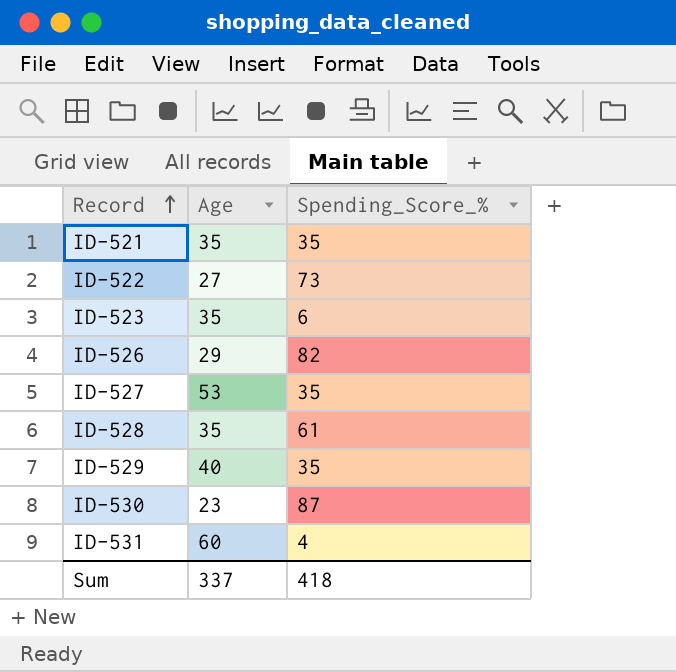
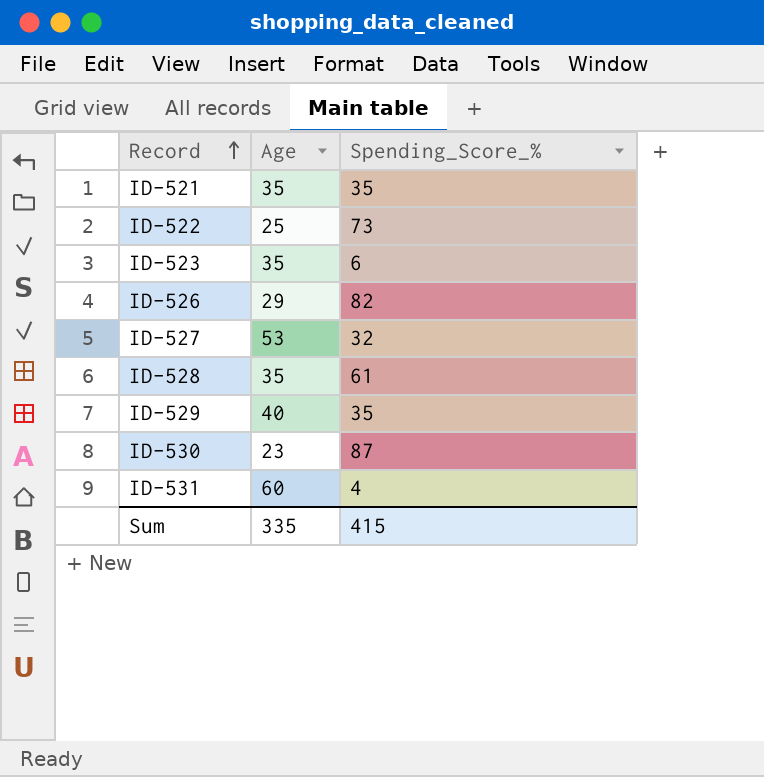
ID-522 | Age: 27 -> 25
ID-527 | Spending_Score_%: 35 -> 32
Sum | Age: 337 -> 335
Sum | Spending_Score_%: 418 -> 415

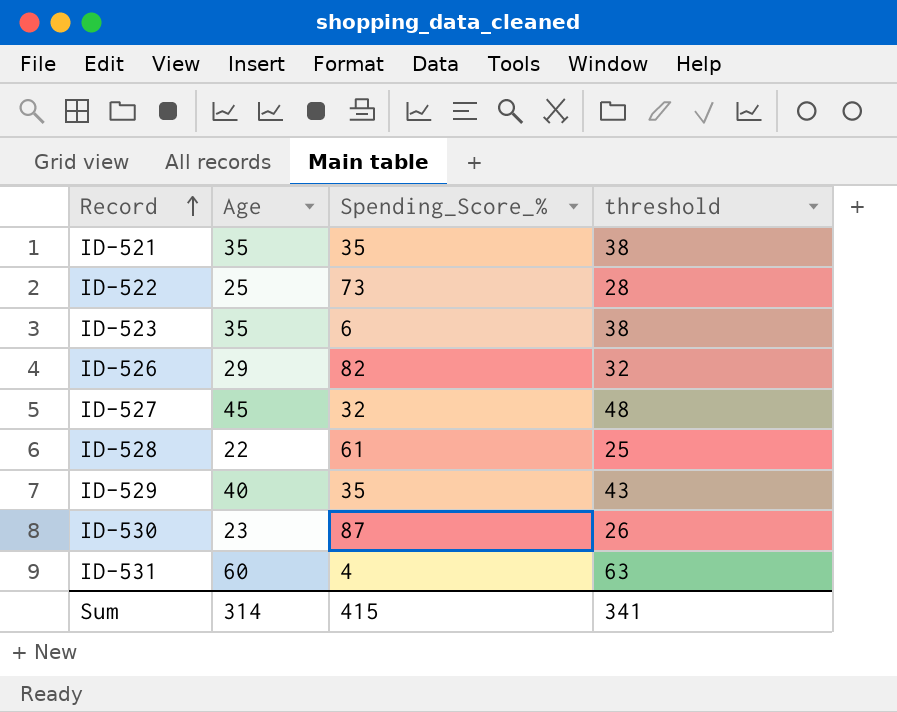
column threshold | formula: none -> [Age] + 3
ID-527 | Age: 53 -> 45
ID-528 | Age: 35 -> 22
Sum | Age: 335 -> 314

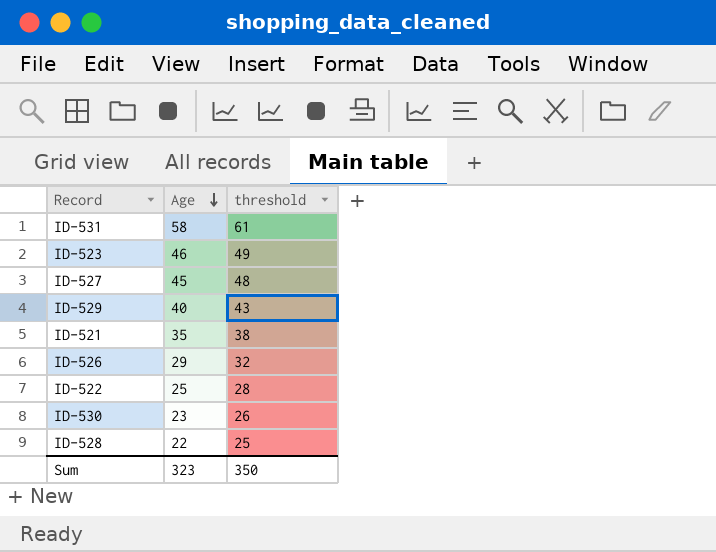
row order: Record ascending -> Age descending
column Spending_Score_% | position: 3 -> none
ID-531 | Age: 60 -> 58
ID-531 | threshold: 63 -> 61
ID-523 | Age: 35 -> 46
ID-523 | threshold: 38 -> 49
Sum | Age: 314 -> 323
Sum | threshold: 341 -> 350

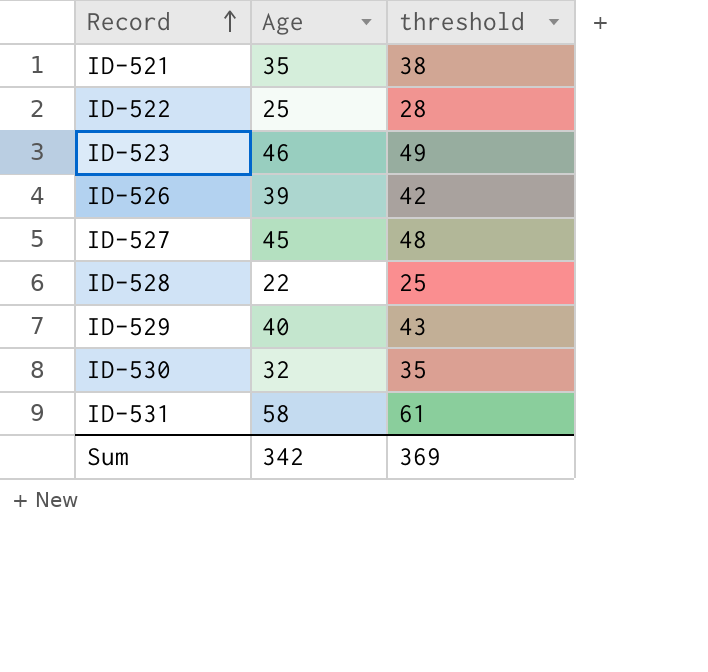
row order: Age descending -> Record ascending
ID-526 | Age: 29 -> 39
ID-526 | threshold: 32 -> 42
ID-530 | Age: 23 -> 32
ID-530 | threshold: 26 -> 35
Sum | Age: 323 -> 342
Sum | threshold: 350 -> 369

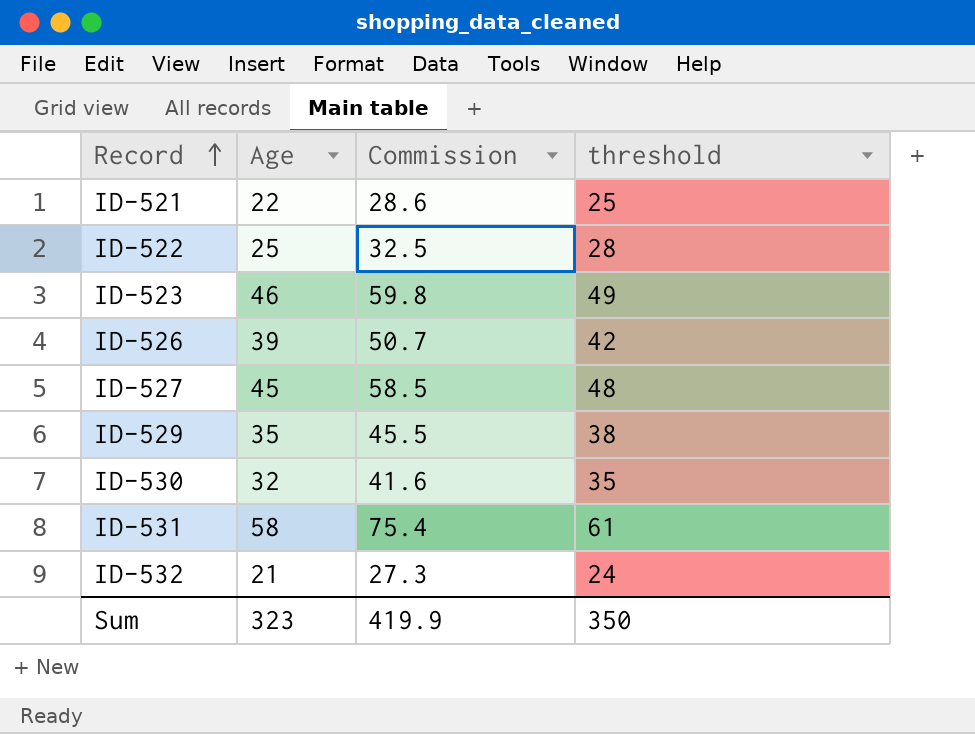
column Commission | formula: none -> [Age] * 1.3
row ID-528: 22 | 25 -> none
ID-521 | Age: 35 -> 22
ID-521 | threshold: 38 -> 25
ID-529 | Age: 40 -> 35
ID-529 | threshold: 43 -> 38
row ID-532: none -> 21 | 27.3 | 24
Sum | Age: 342 -> 323
Sum | threshold: 369 -> 350

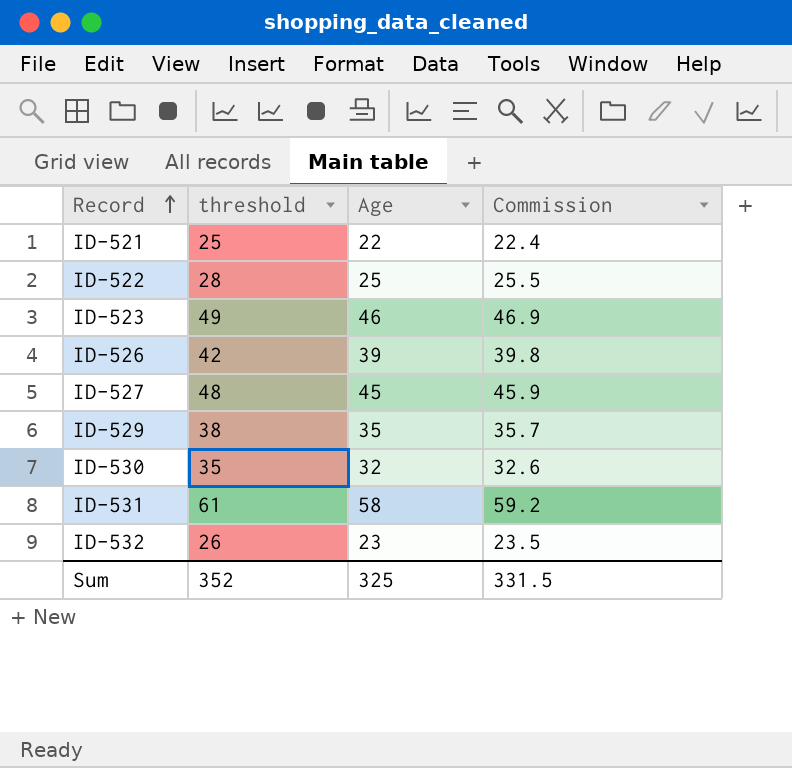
column threshold | position: 4 -> 2
column Commission | formula: [Age] * 1.3 -> [Age] * 1.02
ID-532 | threshold: 24 -> 26
ID-532 | Age: 21 -> 23
Sum | threshold: 350 -> 352
Sum | Age: 323 -> 325
Sum | Commission: 419.9 -> 331.5

